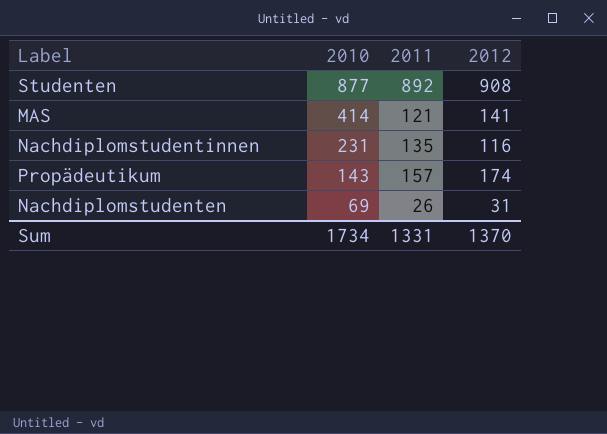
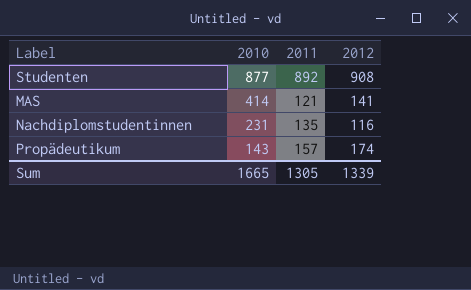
row Nachdiplomstudenten: 69 | 26 | 31 -> none
Sum | 2010: 1734 -> 1665
Sum | 2011: 1331 -> 1305
Sum | 2012: 1370 -> 1339

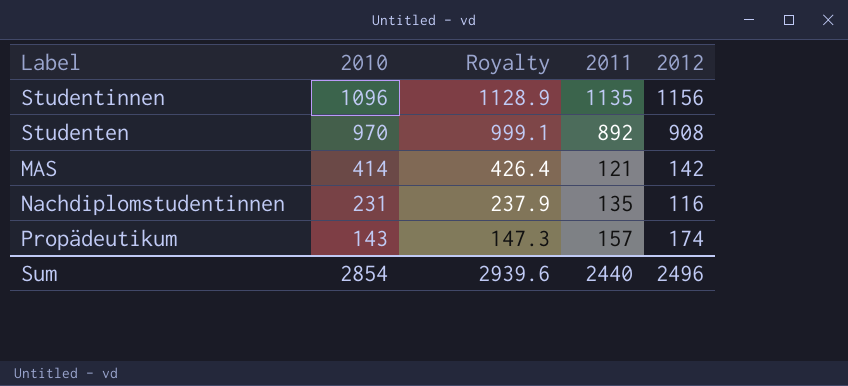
column Royalty | formula: none -> [2010] * 1.03
row Studentinnen: none -> 1096 | 1128.9 | 1135 | 1156
Studenten | 2010: 877 -> 970
MAS | 2012: 141 -> 142
Sum | 2010: 1665 -> 2854
Sum | 2011: 1305 -> 2440
Sum | 2012: 1339 -> 2496

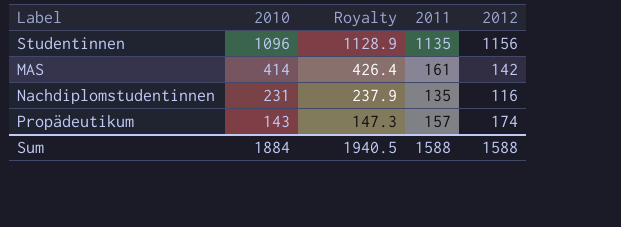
row Studenten: 970 | 999.1 | 892 | 908 -> none
MAS | 2011: 121 -> 161
Sum | 2010: 2854 -> 1884
Sum | Royalty: 2939.6 -> 1940.5
Sum | 2011: 2440 -> 1588
Sum | 2012: 2496 -> 1588

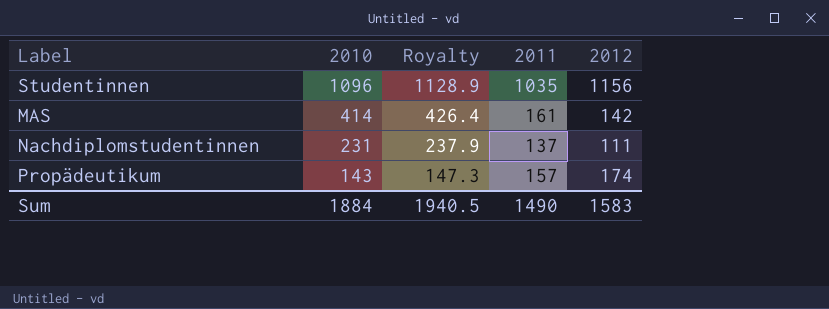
Studentinnen | 2011: 1135 -> 1035
Nachdiplomstudentinnen | 2011: 135 -> 137
Nachdiplomstudentinnen | 2012: 116 -> 111
Sum | 2011: 1588 -> 1490
Sum | 2012: 1588 -> 1583

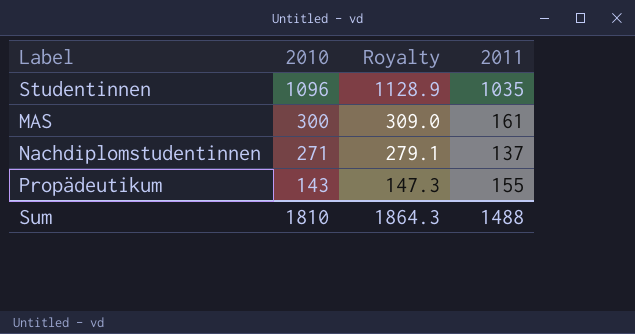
column 2012 | position: 5 -> none
MAS | 2010: 414 -> 300
MAS | Royalty: 426.4 -> 309.0
Nachdiplomstudentinnen | 2010: 231 -> 271
Nachdiplomstudentinnen | Royalty: 237.9 -> 279.1
Propädeutikum | 2011: 157 -> 155
Sum | 2010: 1884 -> 1810
Sum | Royalty: 1940.5 -> 1864.3
Sum | 2011: 1490 -> 1488

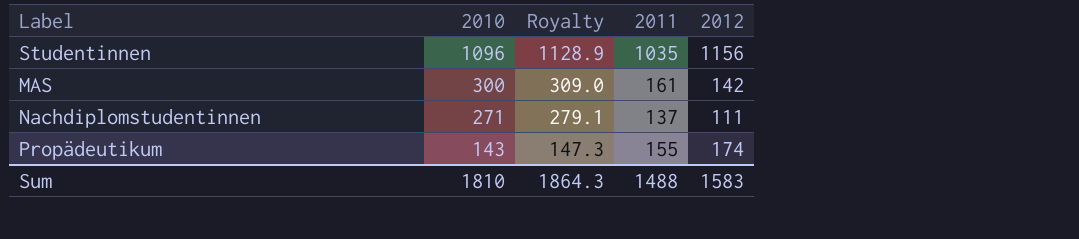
column 2012 | position: none -> 5

